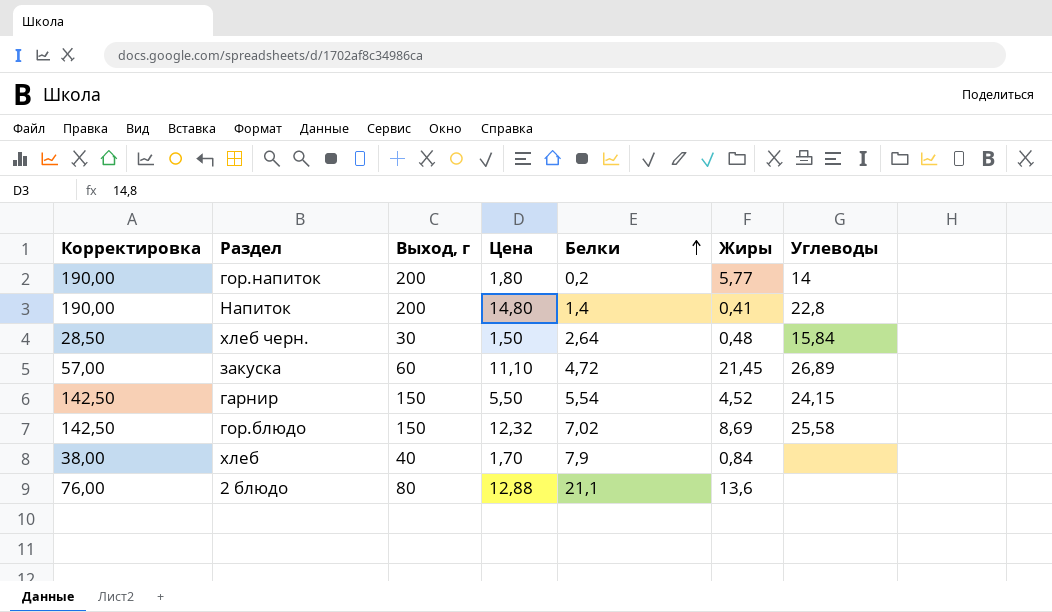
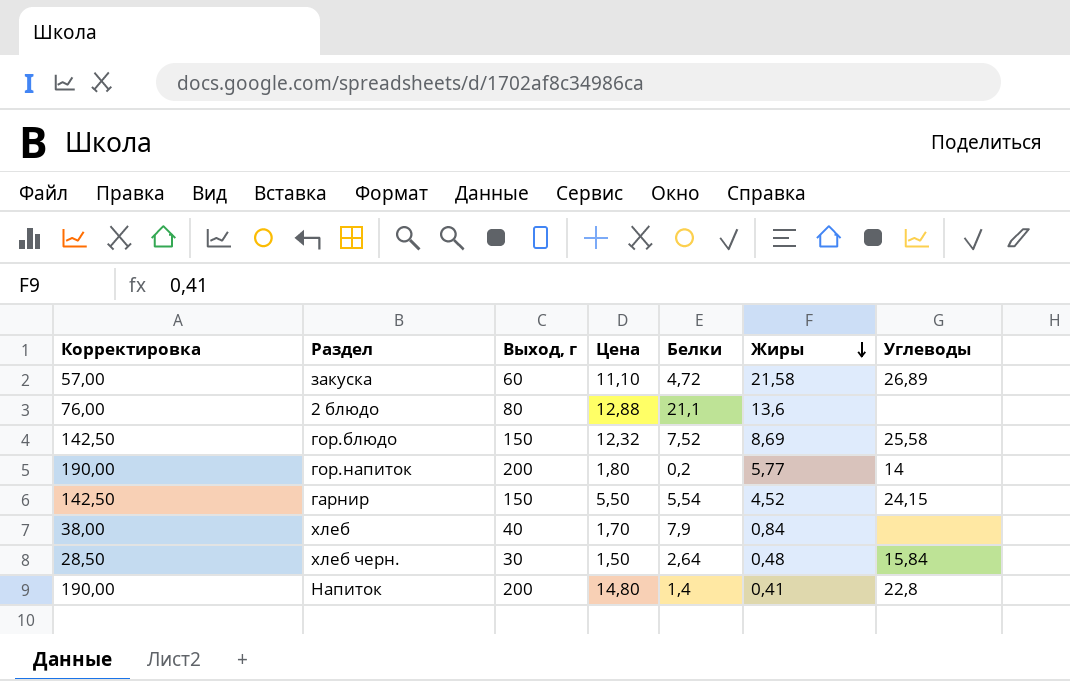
row order: Белки ascending -> Жиры descending
закуска | Жиры: 21,45 -> 21,58
гор.блюдо | Белки: 7,02 -> 7,52

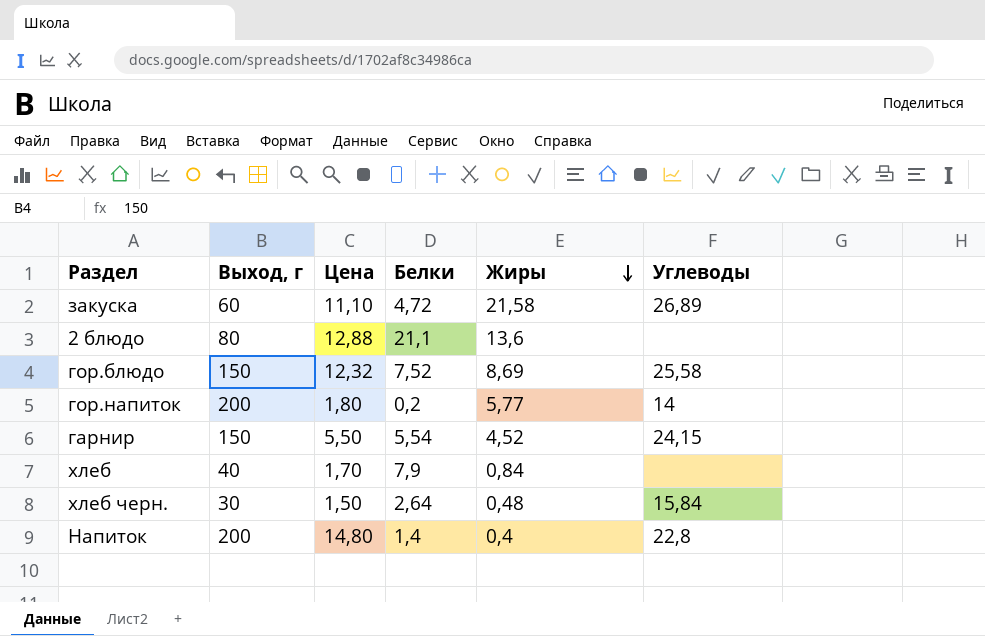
column Корректировка | formula: [Выход, г] * 0,95 -> none
Напиток | Жиры: 0,41 -> 0,4

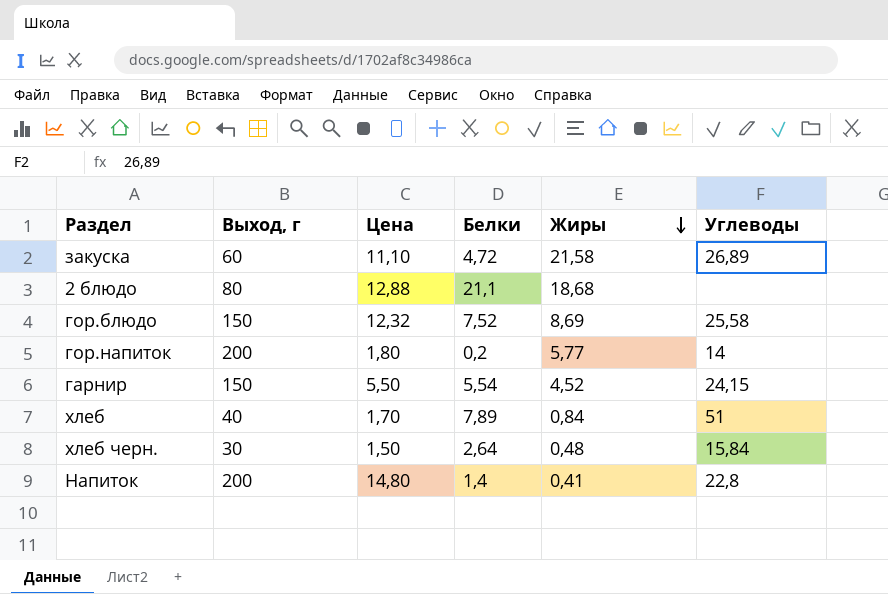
2 блюдо | Жиры: 13,6 -> 18,68
хлеб | Белки: 7,9 -> 7,89
хлеб | Углеводы: none -> 51
Напиток | Жиры: 0,4 -> 0,41

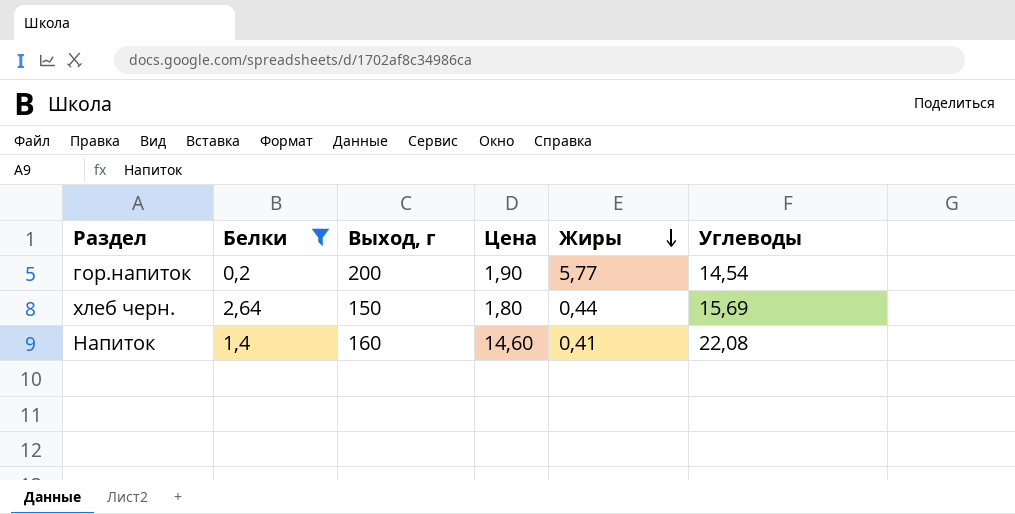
filter: none -> Белки <= 2,64
column Белки | position: 4 -> 2
гор.напиток | Цена: 1,80 -> 1,90
гор.напиток | Углеводы: 14 -> 14,54
хлеб черн. | Выход, г: 30 -> 150
хлеб черн. | Цена: 1,50 -> 1,80
хлеб черн. | Жиры: 0,48 -> 0,44
хлеб черн. | Углеводы: 15,84 -> 15,69
Напиток | Выход, г: 200 -> 160
Напиток | Цена: 14,80 -> 14,60
Напиток | Углеводы: 22,8 -> 22,08

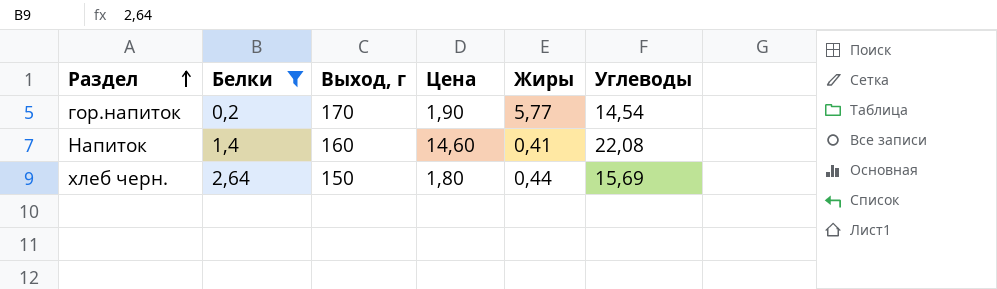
row order: Жиры descending -> Раздел ascending
гор.напиток | Выход, г: 200 -> 170

